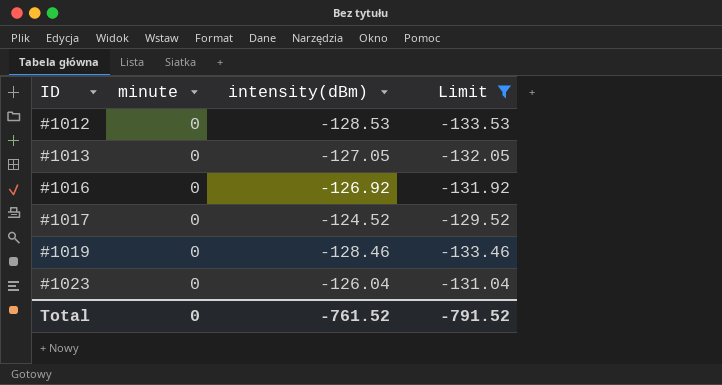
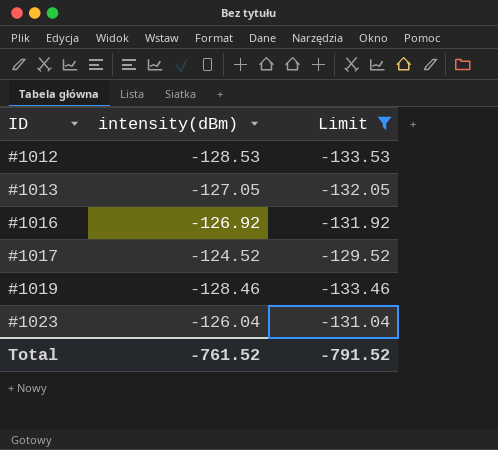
column minute | position: 2 -> none

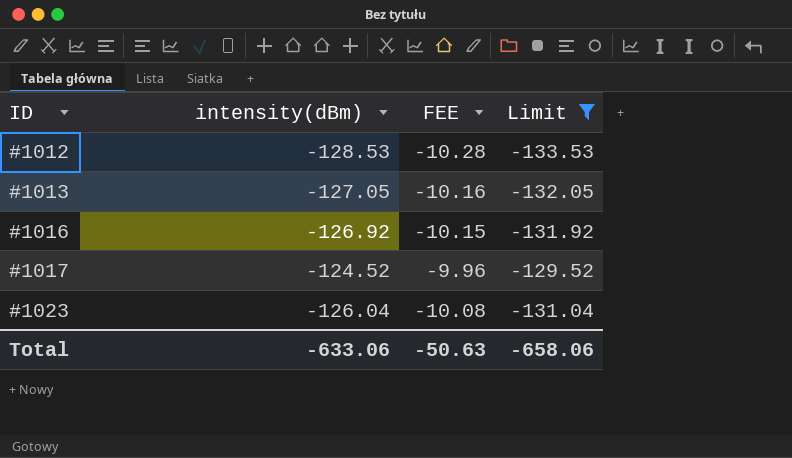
column FEE | formula: none -> [intensity(dBm)] * 0.08
row #1019: -128.46 | -133.46 -> none
Total | intensity(dBm): -761.52 -> -633.06
Total | Limit: -791.52 -> -658.06

